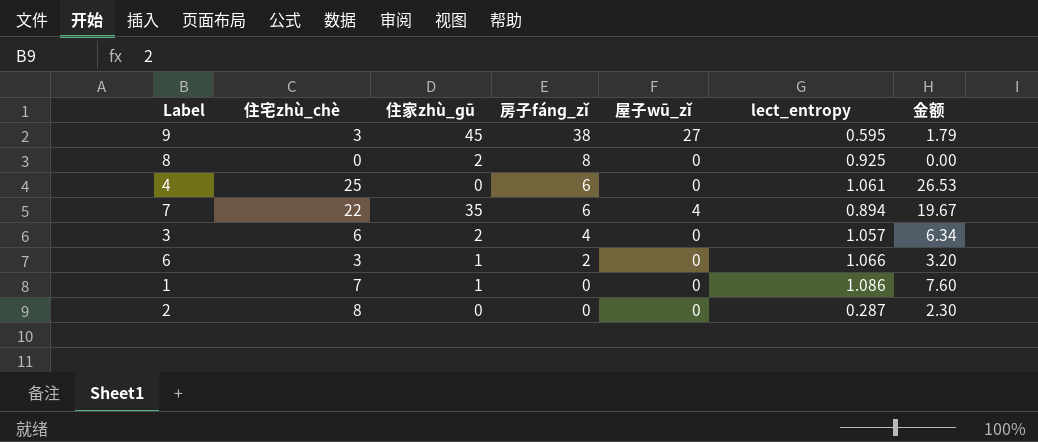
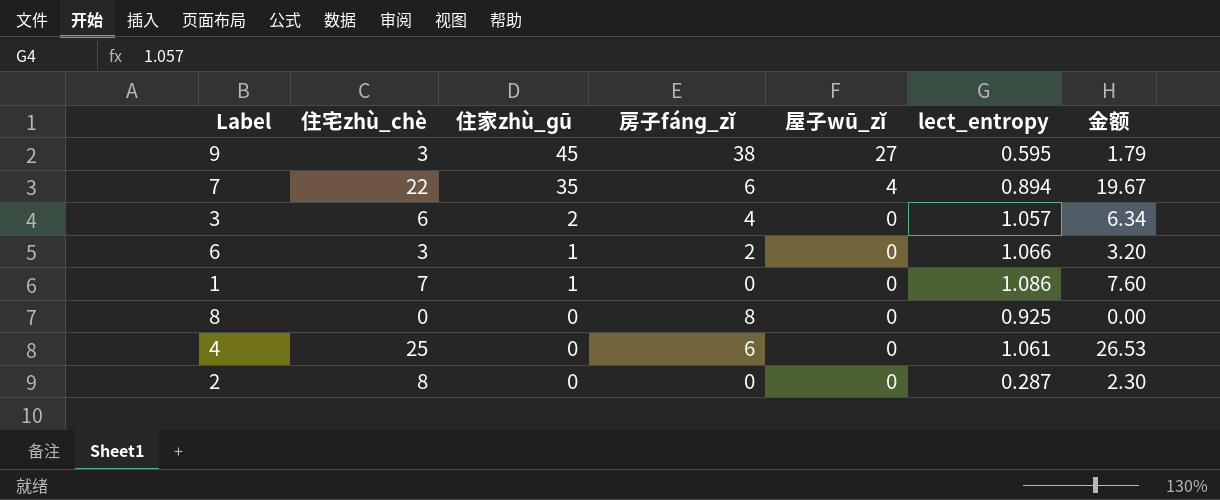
row order: 房子fánɡ_zǐ descending -> 住家zhù_ɡū descending
8 | 住家zhù_ɡū: 2 -> 0

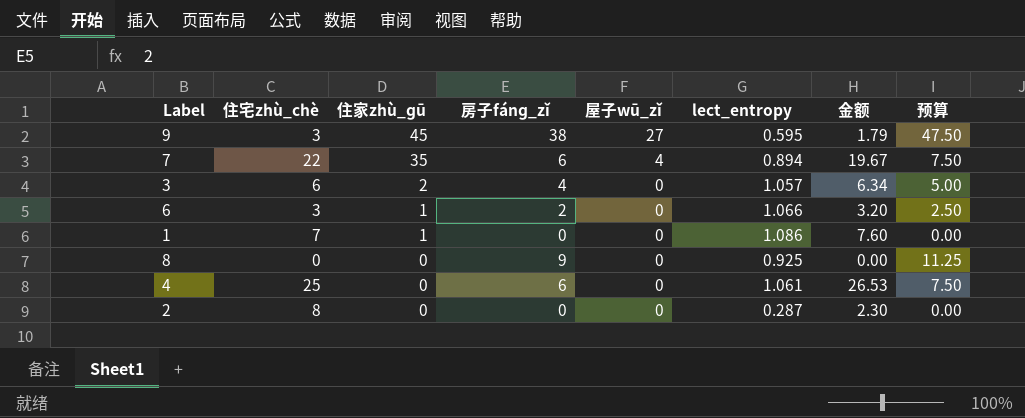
column 预算 | formula: none -> [房子fánɡ_zǐ] * 1.25
8 | 房子fánɡ_zǐ: 8 -> 9

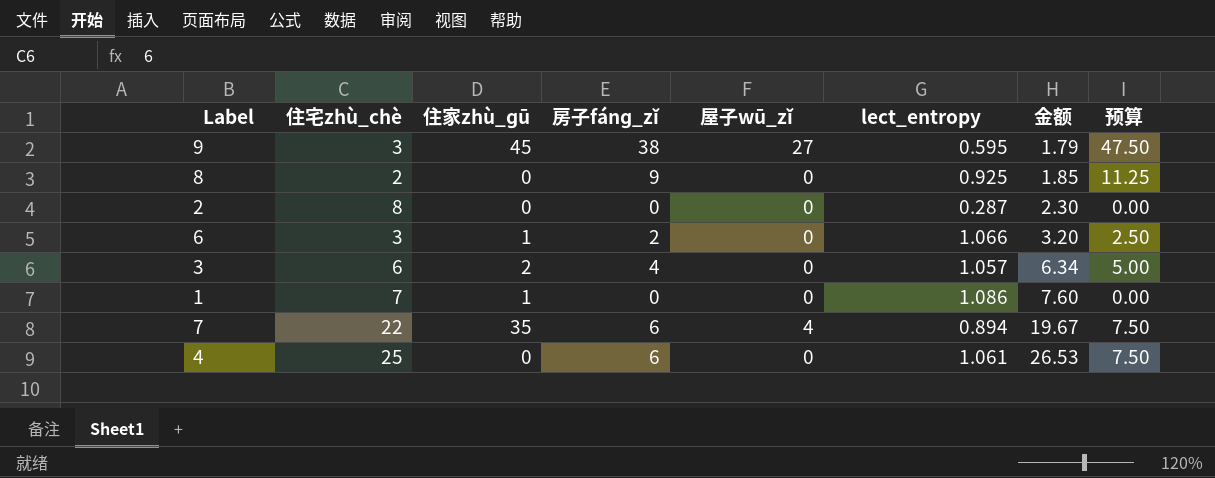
row order: 住家zhù_ɡū descending -> 金额 ascending
8 | 住宅zhù_chè: 0 -> 2
8 | 金额: 0.00 -> 1.85

